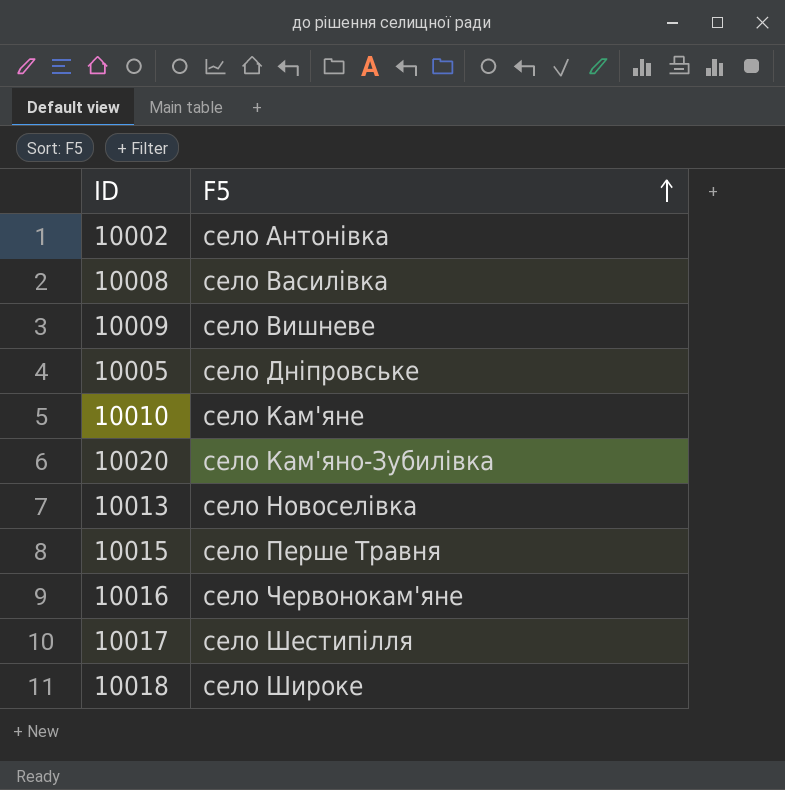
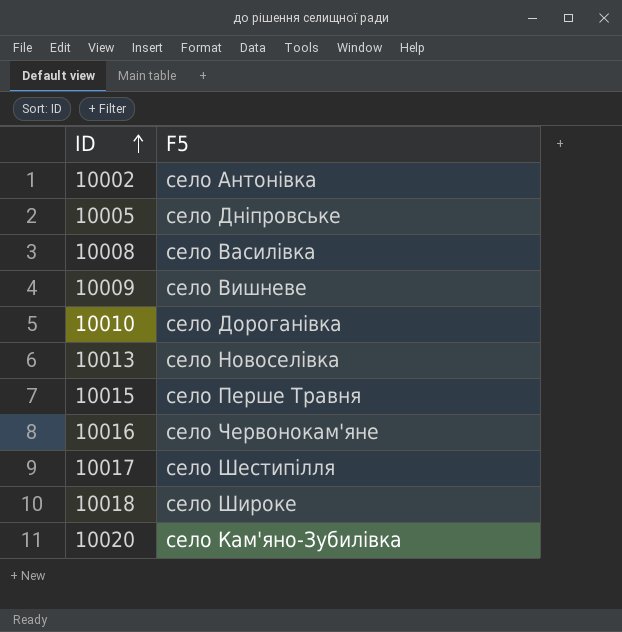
row order: F5 ascending -> ID ascending
10010 | F5: село Кам'яне -> село Дороганівка

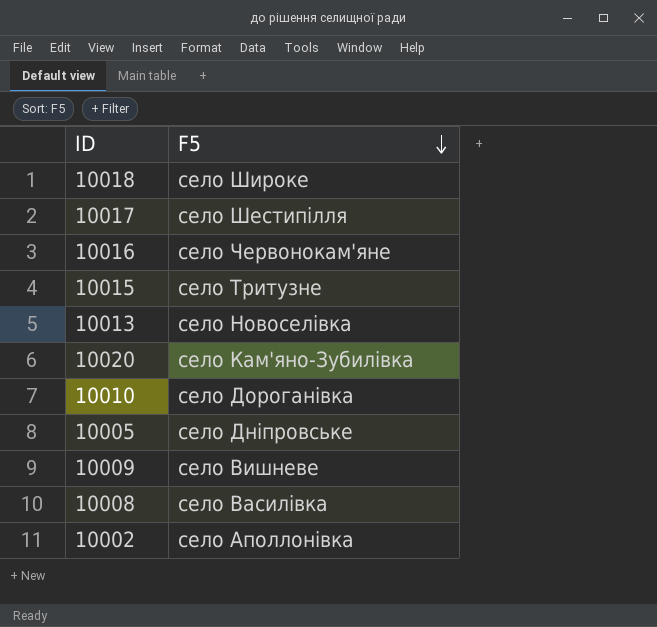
row order: ID ascending -> F5 descending
10015 | F5: село Перше Травня -> село Тритузне
10002 | F5: село Антонівка -> село Аполлонівка

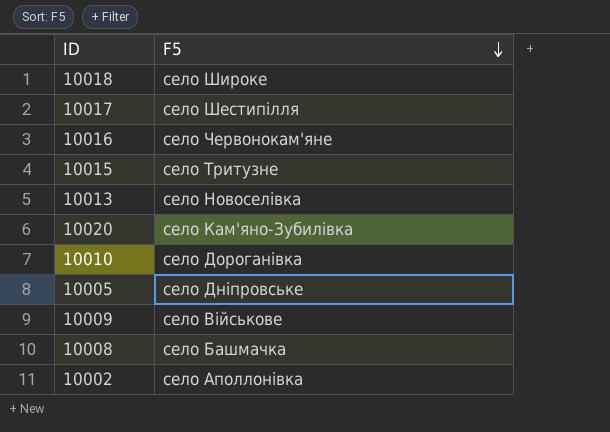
10009 | F5: село Вишневе -> село Військове
10008 | F5: село Василівка -> село Башмачка

